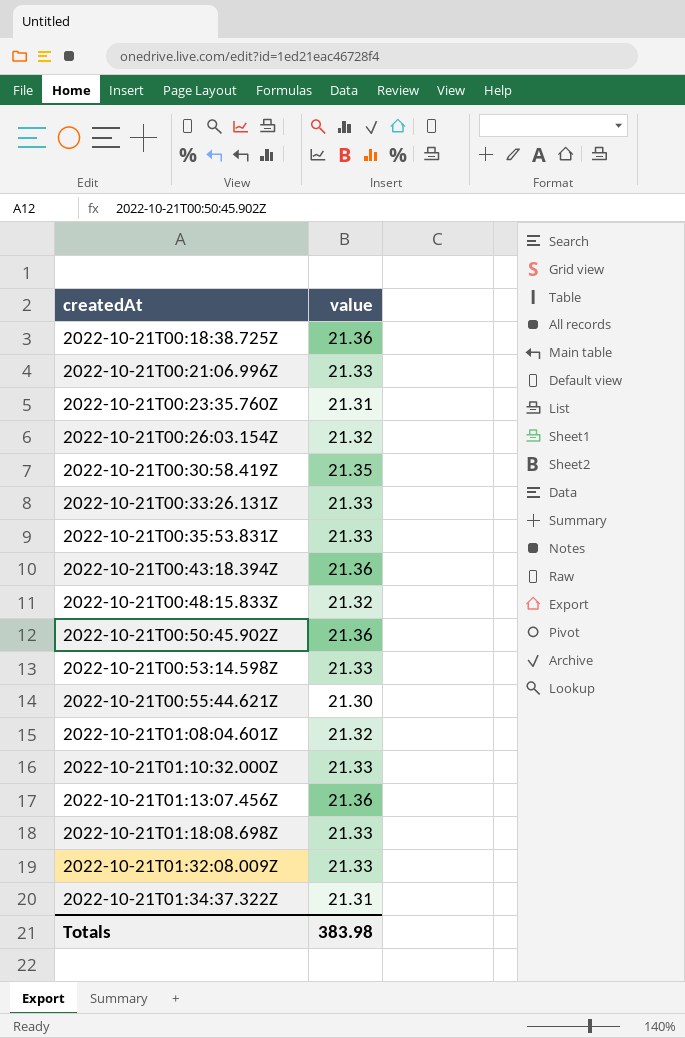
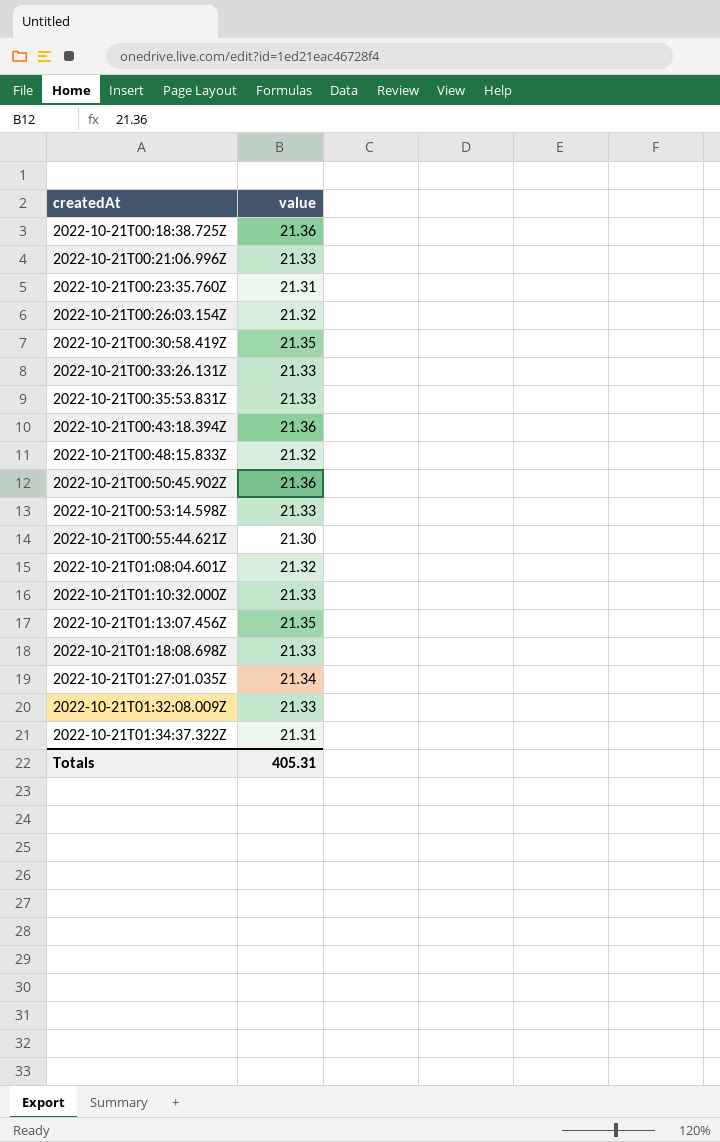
2022-10-21T01:13:07.456Z | value: 21.36 -> 21.35
row 2022-10-21T01:27:01.035Z: none -> 21.34
Totals | value: 383.98 -> 405.31

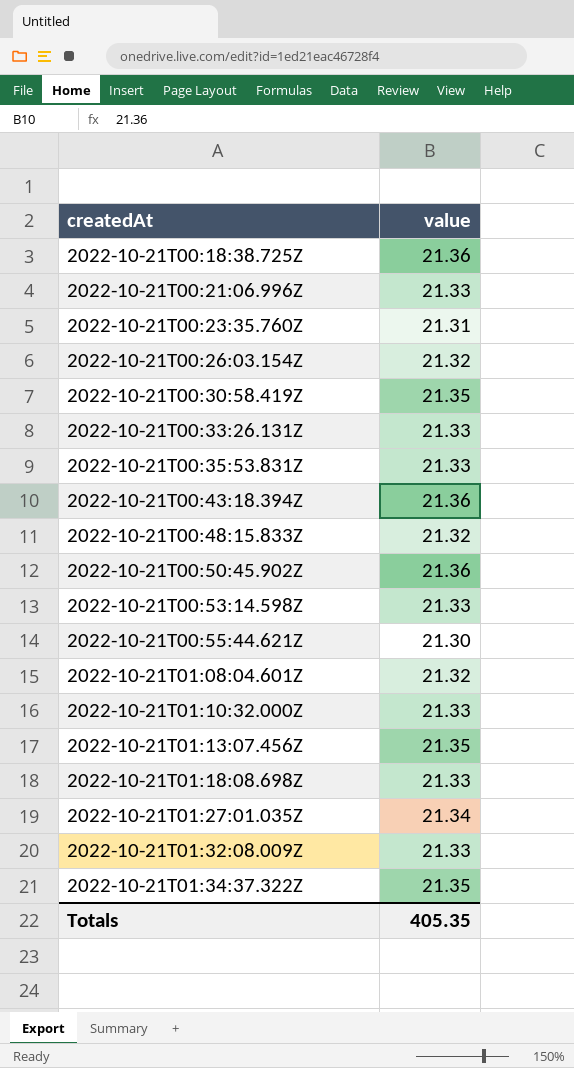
2022-10-21T01:34:37.322Z | value: 21.31 -> 21.35
Totals | value: 405.31 -> 405.35

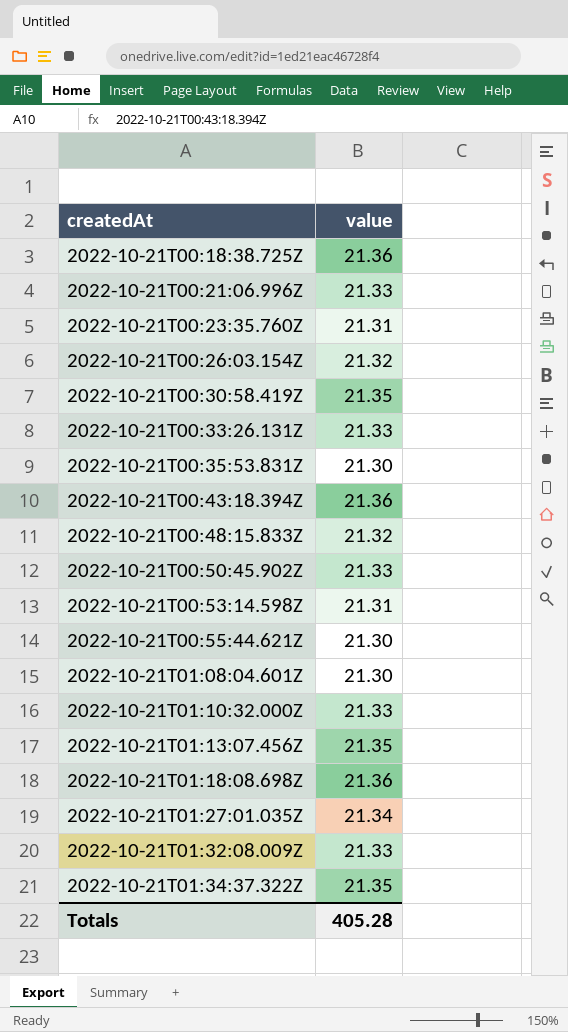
2022-10-21T00:35:53.831Z | value: 21.33 -> 21.30
2022-10-21T00:50:45.902Z | value: 21.36 -> 21.33
2022-10-21T00:53:14.598Z | value: 21.33 -> 21.31
2022-10-21T01:08:04.601Z | value: 21.32 -> 21.30
2022-10-21T01:18:08.698Z | value: 21.33 -> 21.36
Totals | value: 405.35 -> 405.28

